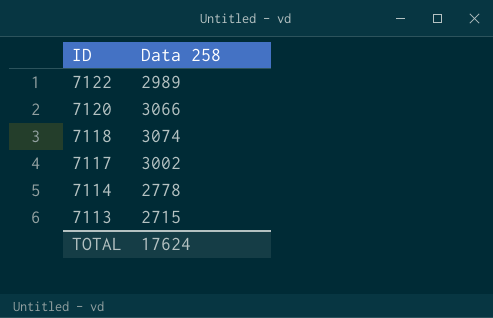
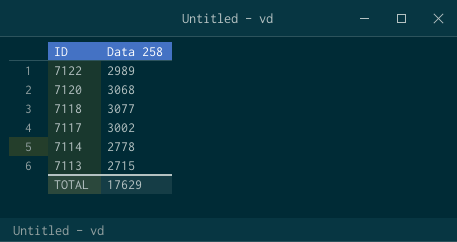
7120 | Data 258: 3066 -> 3068
7118 | Data 258: 3074 -> 3077
TOTAL | Data 258: 17624 -> 17629

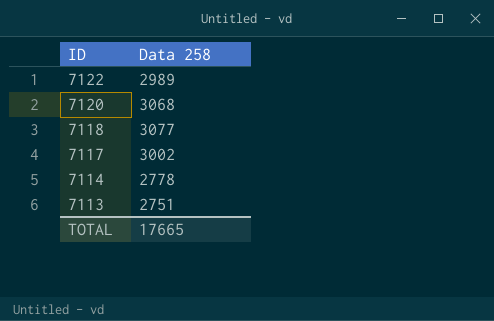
7113 | Data 258: 2715 -> 2751
TOTAL | Data 258: 17629 -> 17665

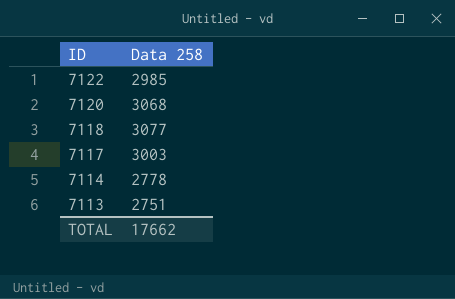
7122 | Data 258: 2989 -> 2985
7117 | Data 258: 3002 -> 3003
TOTAL | Data 258: 17665 -> 17662

